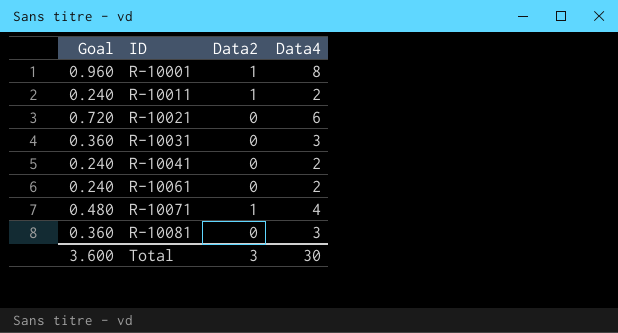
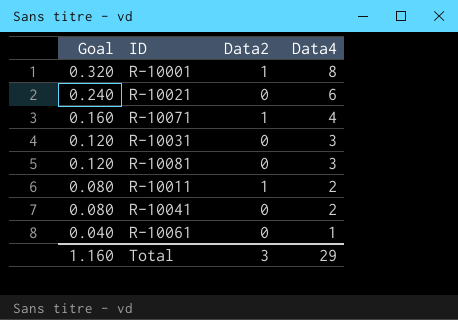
row order: ID ascending -> Goal descending
column Goal | formula: [Data4] * 0.12 -> [Data4] * 0.04
R-10061 | Data4: 2 -> 1
Total | Goal: 3.600 -> 1.160
Total | Data4: 30 -> 29

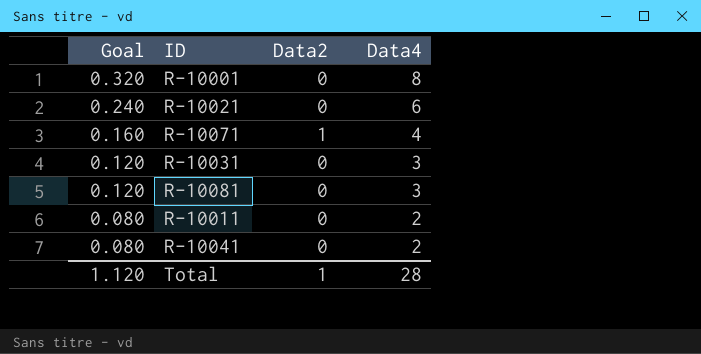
row R-10061: 0.040 | 0 | 1 -> none
R-10001 | Data2: 1 -> 0
R-10011 | Data2: 1 -> 0
Total | Goal: 1.160 -> 1.120
Total | Data2: 3 -> 1
Total | Data4: 29 -> 28

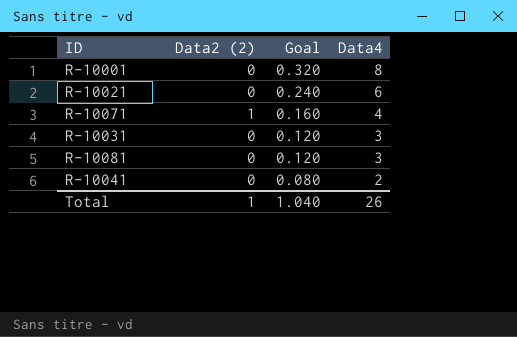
column name: Data2 -> Data2 (2)
column Goal | position: 1 -> 3
row R-10011: 0.080 | 0 | 2 -> none
Total | Goal: 1.120 -> 1.040
Total | Data4: 28 -> 26

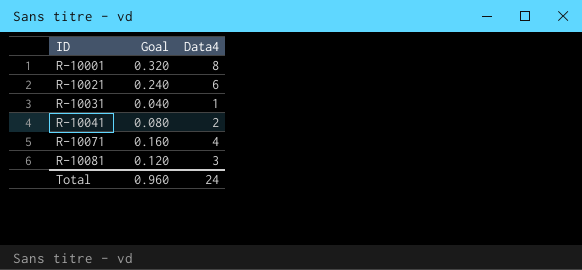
row order: Goal descending -> ID ascending
column Data2 (2) | position: 2 -> none
R-10031 | Goal: 0.120 -> 0.040
R-10031 | Data4: 3 -> 1
Total | Goal: 1.040 -> 0.960
Total | Data4: 26 -> 24

